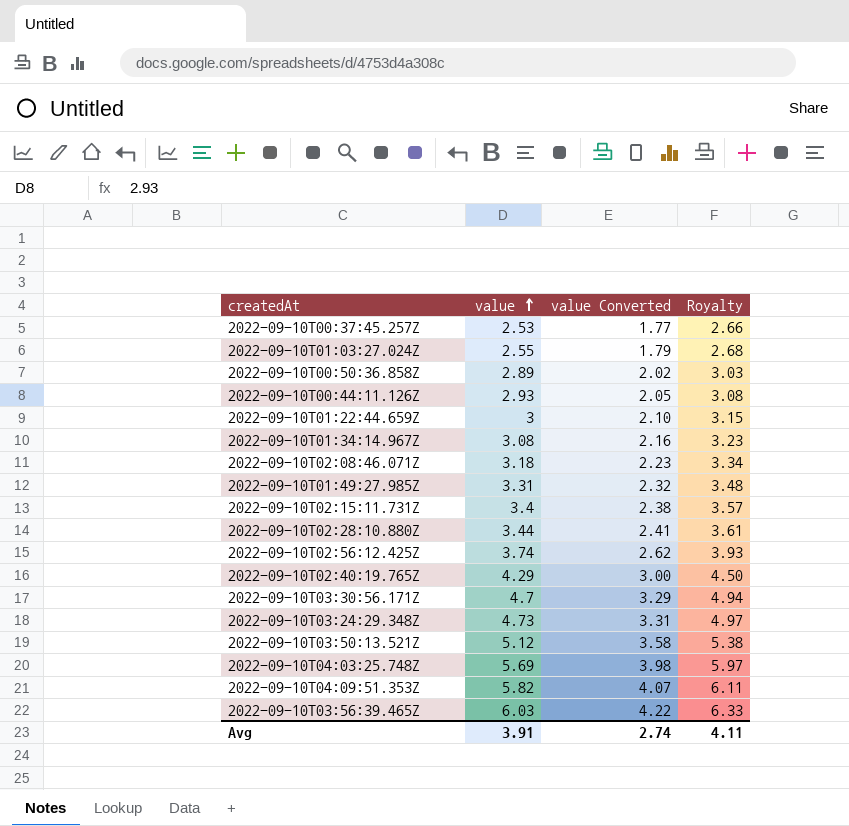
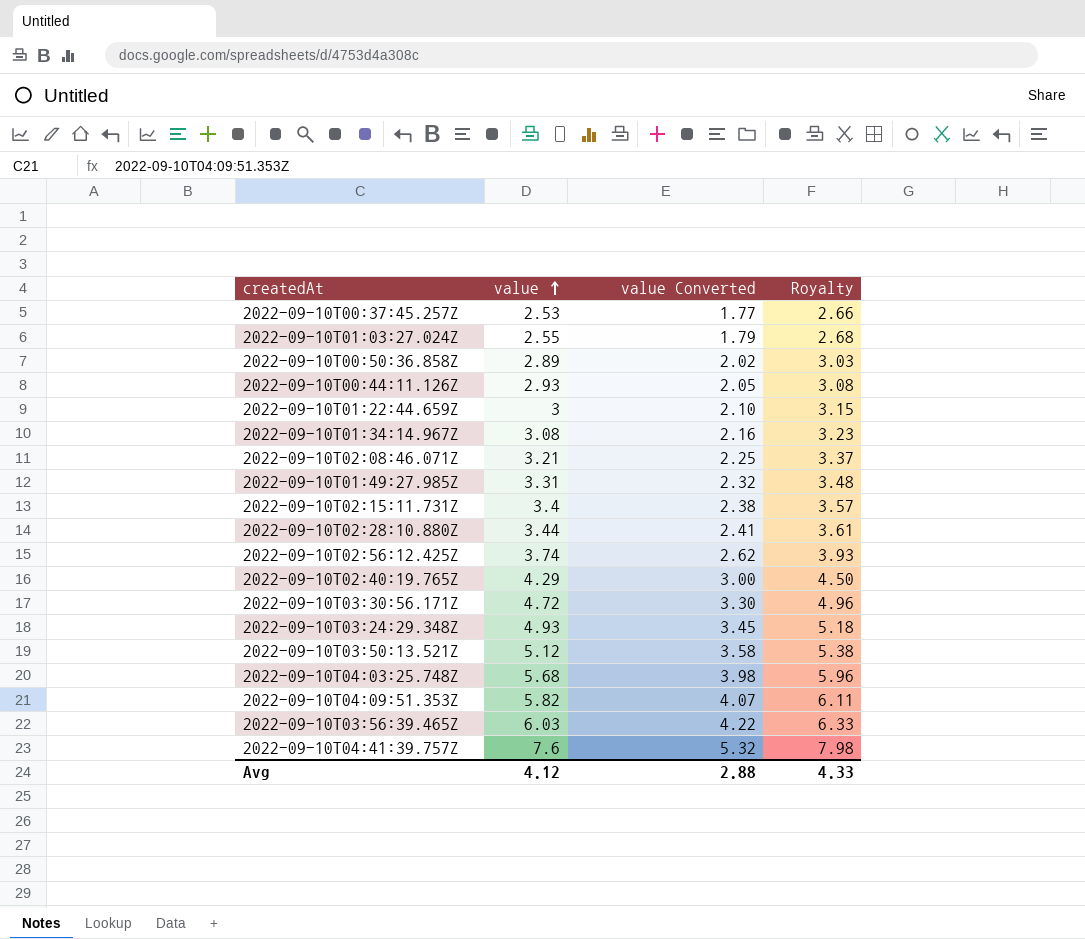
2022-09-10T02:08:46.071Z | value: 3.18 -> 3.21
2022-09-10T02:08:46.071Z | value Converted: 2.23 -> 2.25
2022-09-10T02:08:46.071Z | Royalty: 3.34 -> 3.37
2022-09-10T03:30:56.171Z | value: 4.7 -> 4.72
2022-09-10T03:30:56.171Z | value Converted: 3.29 -> 3.30
2022-09-10T03:30:56.171Z | Royalty: 4.94 -> 4.96
2022-09-10T03:24:29.348Z | value: 4.73 -> 4.93
2022-09-10T03:24:29.348Z | value Converted: 3.31 -> 3.45
2022-09-10T03:24:29.348Z | Royalty: 4.97 -> 5.18
2022-09-10T04:03:25.748Z | value: 5.69 -> 5.68
2022-09-10T04:03:25.748Z | Royalty: 5.97 -> 5.96
row 2022-09-10T04:41:39.757Z: none -> 7.6 | 5.32 | 7.98
Avg | value: 3.91 -> 4.12
Avg | value Converted: 2.74 -> 2.88
Avg | Royalty: 4.11 -> 4.33

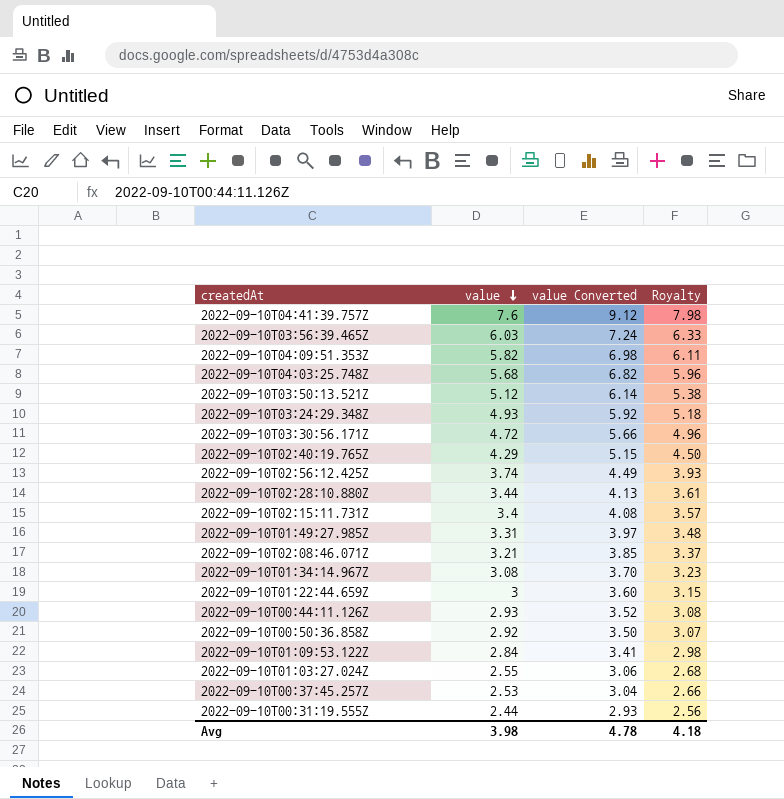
row order: value ascending -> value descending
column value Converted | formula: [value] * 0.7 -> [value] * 1.2
2022-09-10T00:50:36.858Z | value: 2.89 -> 2.92
2022-09-10T00:50:36.858Z | Royalty: 3.03 -> 3.07
row 2022-09-10T01:09:53.122Z: none -> 2.84 | 3.41 | 2.98
row 2022-09-10T00:31:19.555Z: none -> 2.44 | 2.93 | 2.56
Avg | value: 4.12 -> 3.98
Avg | value Converted: 2.88 -> 4.78
Avg | Royalty: 4.33 -> 4.18

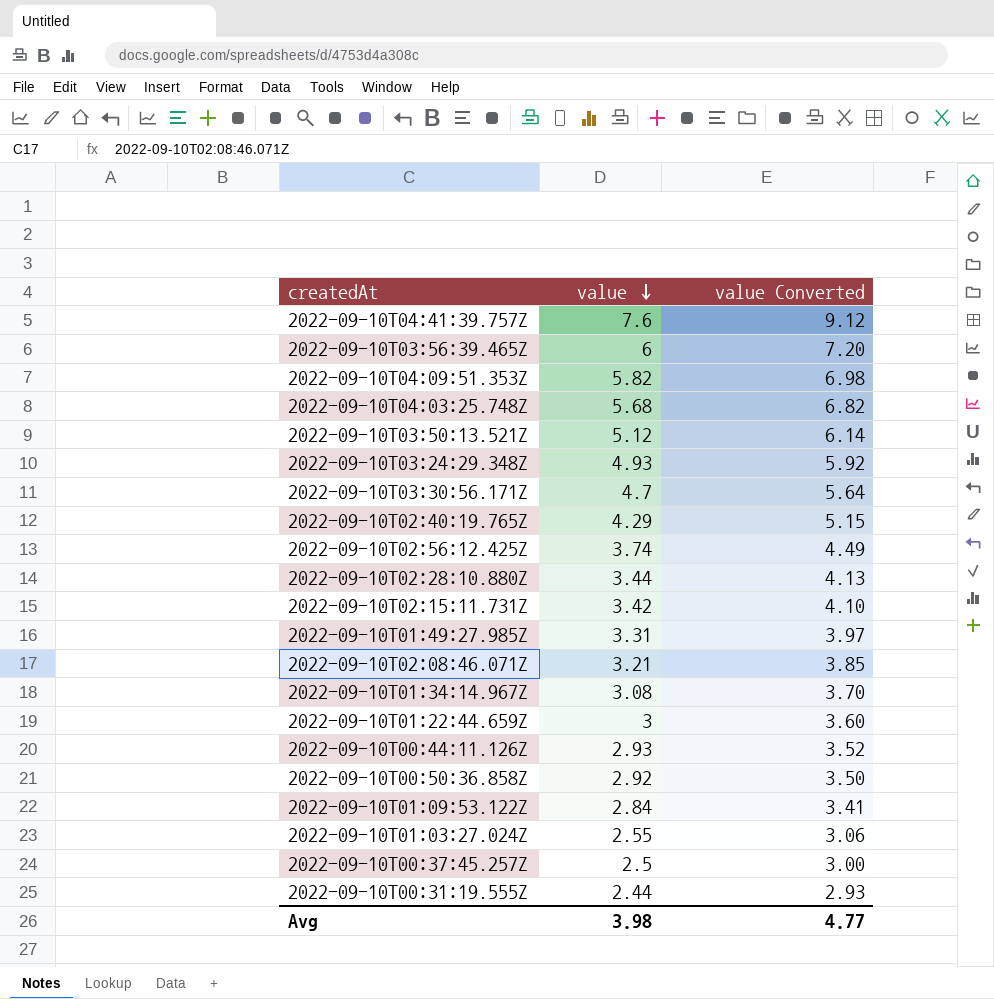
column Royalty | formula: [value] * 1.05 -> none
2022-09-10T03:56:39.465Z | value: 6.03 -> 6
2022-09-10T03:56:39.465Z | value Converted: 7.24 -> 7.20
2022-09-10T03:30:56.171Z | value: 4.72 -> 4.7
2022-09-10T03:30:56.171Z | value Converted: 5.66 -> 5.64
2022-09-10T02:15:11.731Z | value: 3.4 -> 3.42
2022-09-10T02:15:11.731Z | value Converted: 4.08 -> 4.10
2022-09-10T00:37:45.257Z | value: 2.53 -> 2.5
2022-09-10T00:37:45.257Z | value Converted: 3.04 -> 3.00
Avg | value Converted: 4.78 -> 4.77

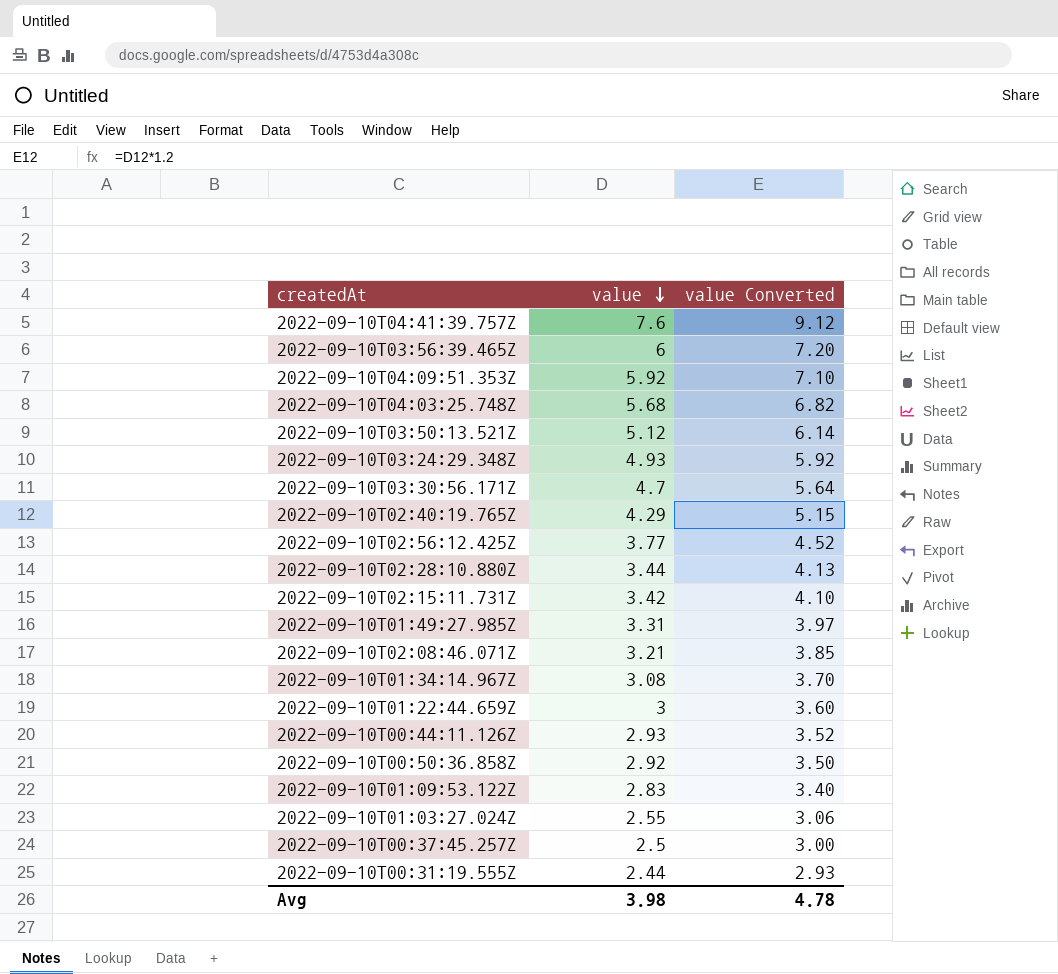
2022-09-10T04:09:51.353Z | value: 5.82 -> 5.92
2022-09-10T04:09:51.353Z | value Converted: 6.98 -> 7.10
2022-09-10T02:56:12.425Z | value: 3.74 -> 3.77
2022-09-10T02:56:12.425Z | value Converted: 4.49 -> 4.52
2022-09-10T01:09:53.122Z | value: 2.84 -> 2.83
2022-09-10T01:09:53.122Z | value Converted: 3.41 -> 3.40
Avg | value Converted: 4.77 -> 4.78

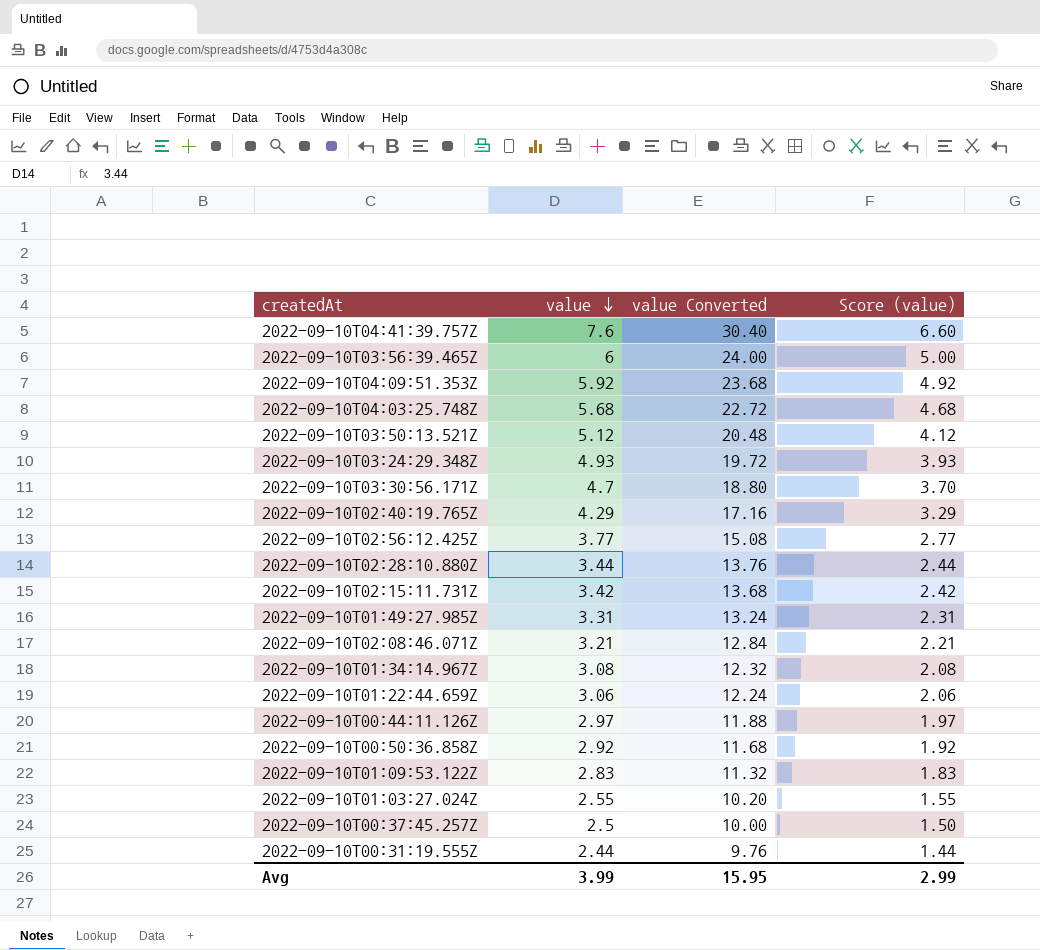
column value Converted | formula: [value] * 1.2 -> [value] * 4
column Score (value) | formula: none -> [value] - 1
2022-09-10T01:22:44.659Z | value: 3 -> 3.06
2022-09-10T00:44:11.126Z | value: 2.93 -> 2.97
Avg | value: 3.98 -> 3.99
Avg | value Converted: 4.78 -> 15.95

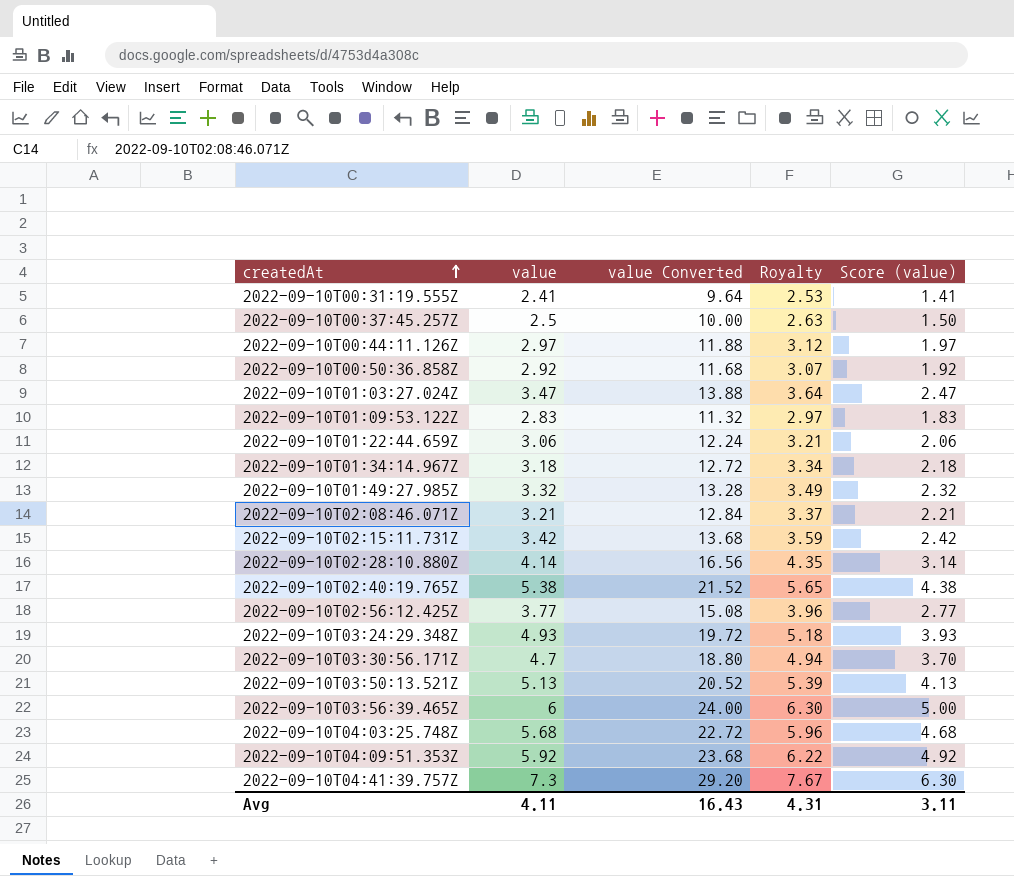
row order: value descending -> createdAt ascending
column Royalty | formula: none -> [value] * 1.05
2022-09-10T00:31:19.555Z | value: 2.44 -> 2.41
2022-09-10T00:31:19.555Z | value Converted: 9.76 -> 9.64
2022-09-10T00:31:19.555Z | Score (value): 1.44 -> 1.41
2022-09-10T01:03:27.024Z | value: 2.55 -> 3.47
2022-09-10T01:03:27.024Z | value Converted: 10.20 -> 13.88
2022-09-10T01:03:27.024Z | Score (value): 1.55 -> 2.47
2022-09-10T01:34:14.967Z | value: 3.08 -> 3.18
2022-09-10T01:34:14.967Z | value Converted: 12.32 -> 12.72
2022-09-10T01:34:14.967Z | Score (value): 2.08 -> 2.18
2022-09-10T01:49:27.985Z | value: 3.31 -> 3.32
2022-09-10T01:49:27.985Z | value Converted: 13.24 -> 13.28
2022-09-10T01:49:27.985Z | Score (value): 2.31 -> 2.32
2022-09-10T02:28:10.880Z | value: 3.44 -> 4.14
2022-09-10T02:28:10.880Z | value Converted: 13.76 -> 16.56
2022-09-10T02:28:10.880Z | Score (value): 2.44 -> 3.14
2022-09-10T02:40:19.765Z | value: 4.29 -> 5.38
2022-09-10T02:40:19.765Z | value Converted: 17.16 -> 21.52
2022-09-10T02:40:19.765Z | Score (value): 3.29 -> 4.38
2022-09-10T03:50:13.521Z | value: 5.12 -> 5.13
2022-09-10T03:50:13.521Z | value Converted: 20.48 -> 20.52
2022-09-10T03:50:13.521Z | Score (value): 4.12 -> 4.13
2022-09-10T04:41:39.757Z | value: 7.6 -> 7.3
2022-09-10T04:41:39.757Z | value Converted: 30.40 -> 29.20
2022-09-10T04:41:39.757Z | Score (value): 6.60 -> 6.30
Avg | value: 3.99 -> 4.11
Avg | value Converted: 15.95 -> 16.43
Avg | Score (value): 2.99 -> 3.11

